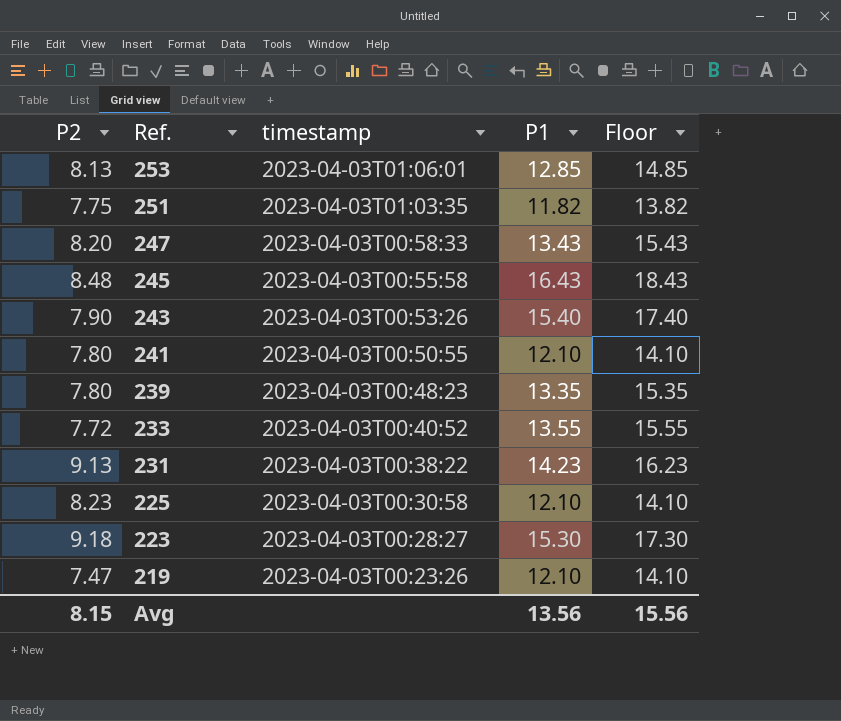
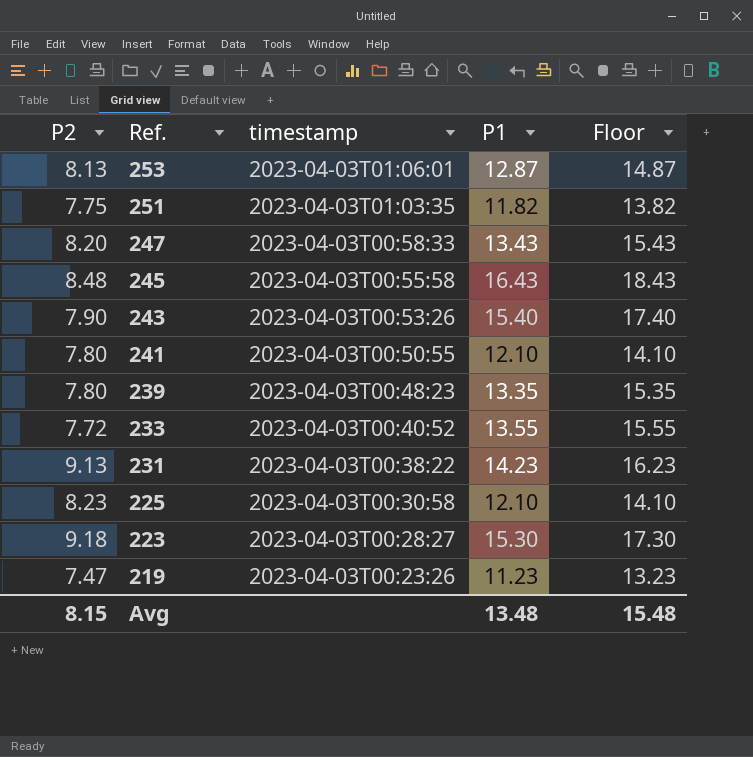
253 | P1: 12.85 -> 12.87
253 | Floor: 14.85 -> 14.87
219 | P1: 12.10 -> 11.23
219 | Floor: 14.10 -> 13.23
Avg | P1: 13.56 -> 13.48
Avg | Floor: 15.56 -> 15.48

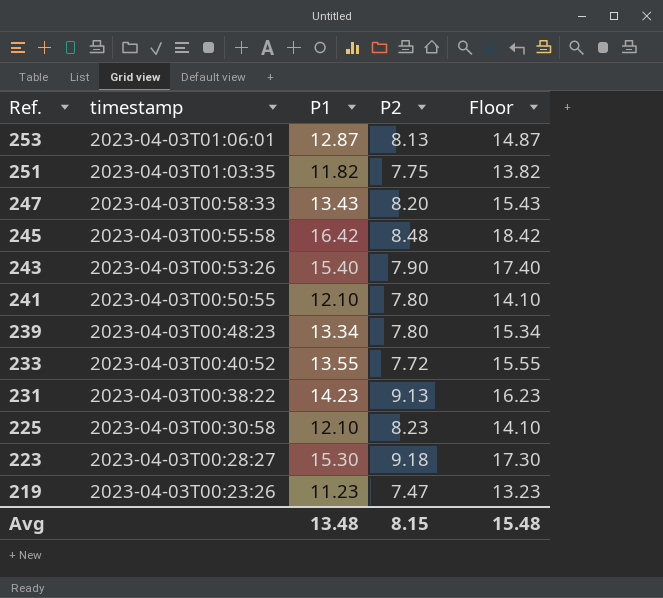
column P2 | position: 1 -> 4
245 | P1: 16.43 -> 16.42
245 | Floor: 18.43 -> 18.42
239 | P1: 13.35 -> 13.34
239 | Floor: 15.35 -> 15.34

